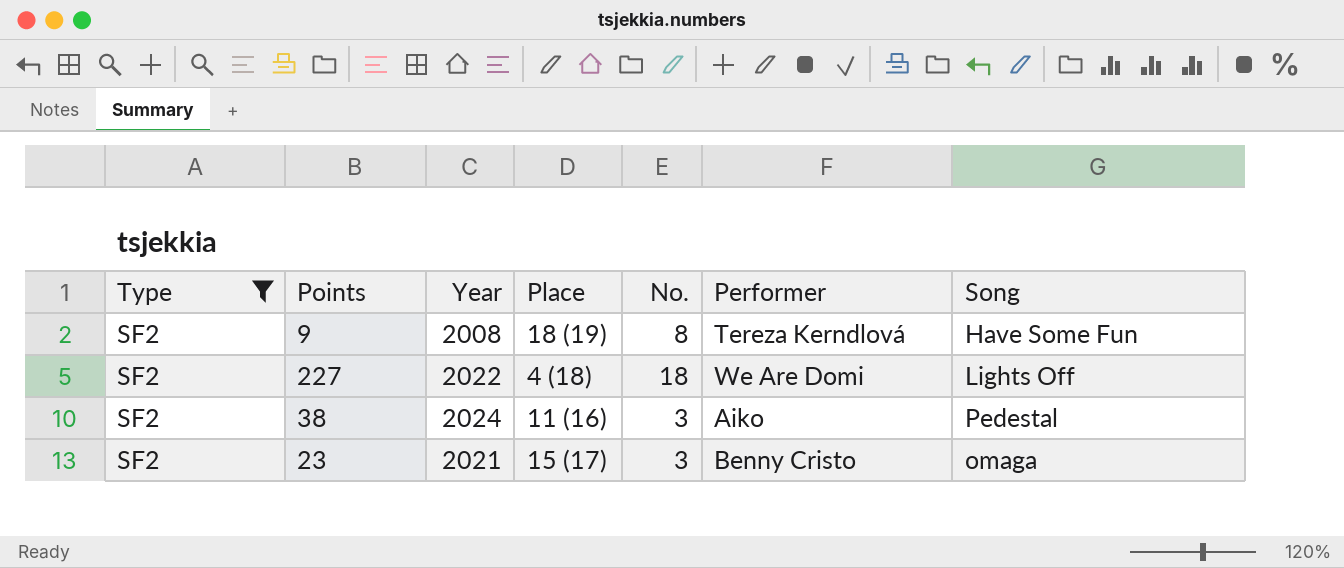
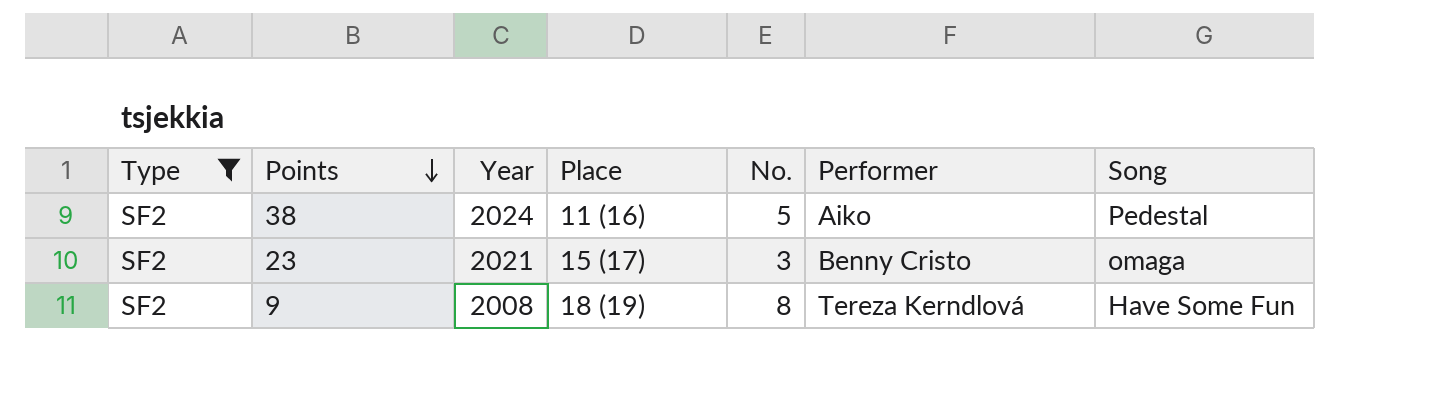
row order: none -> Points descending
row 227: SF2 | 2022 | 4 (18) | 18 | We Are Domi | Lights Off -> none
38 | No.: 3 -> 5

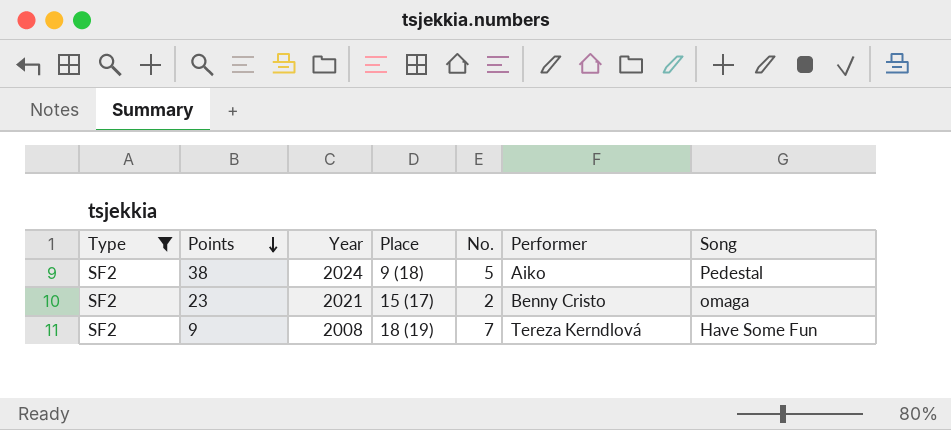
38 | Place: 11 (16) -> 9 (18)
23 | No.: 3 -> 2
9 | No.: 8 -> 7

